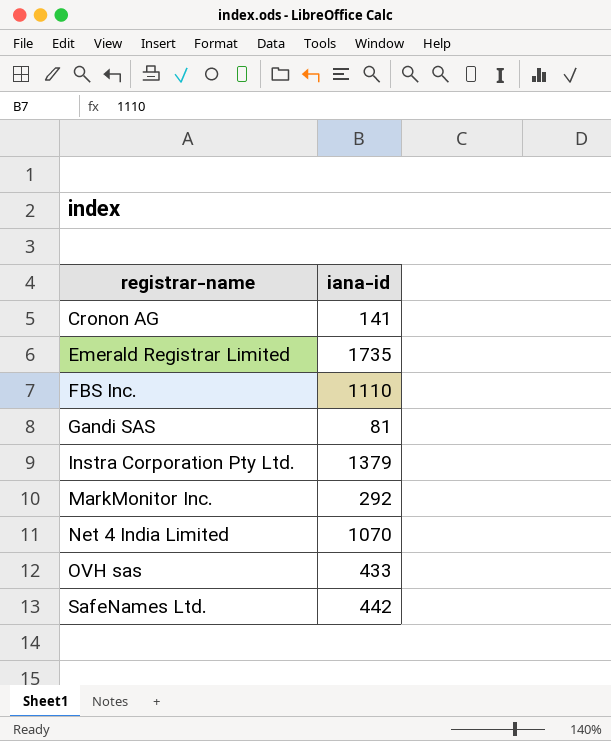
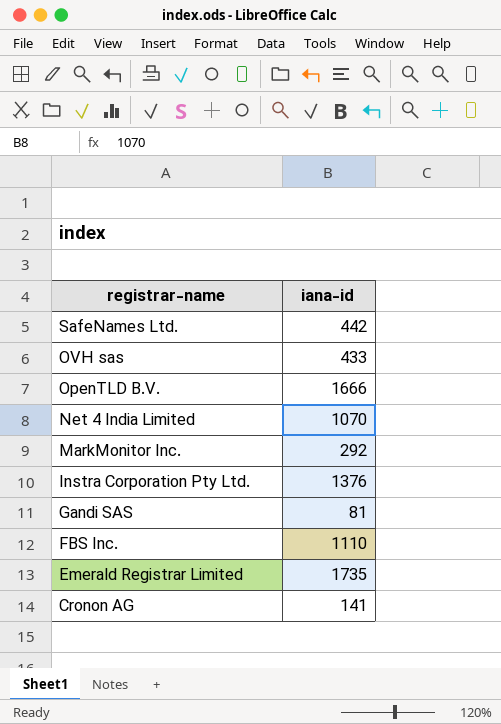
row order: registrar-name ascending -> registrar-name descending
row OpenTLD B.V.: none -> 1666
Instra Corporation Pty Ltd. | iana-id: 1379 -> 1376

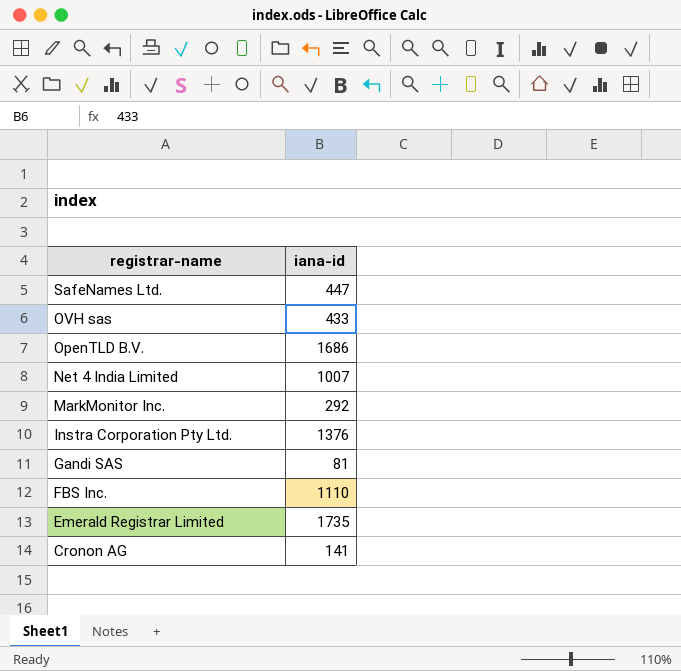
SafeNames Ltd. | iana-id: 442 -> 447
OpenTLD B.V. | iana-id: 1666 -> 1686
Net 4 India Limited | iana-id: 1070 -> 1007

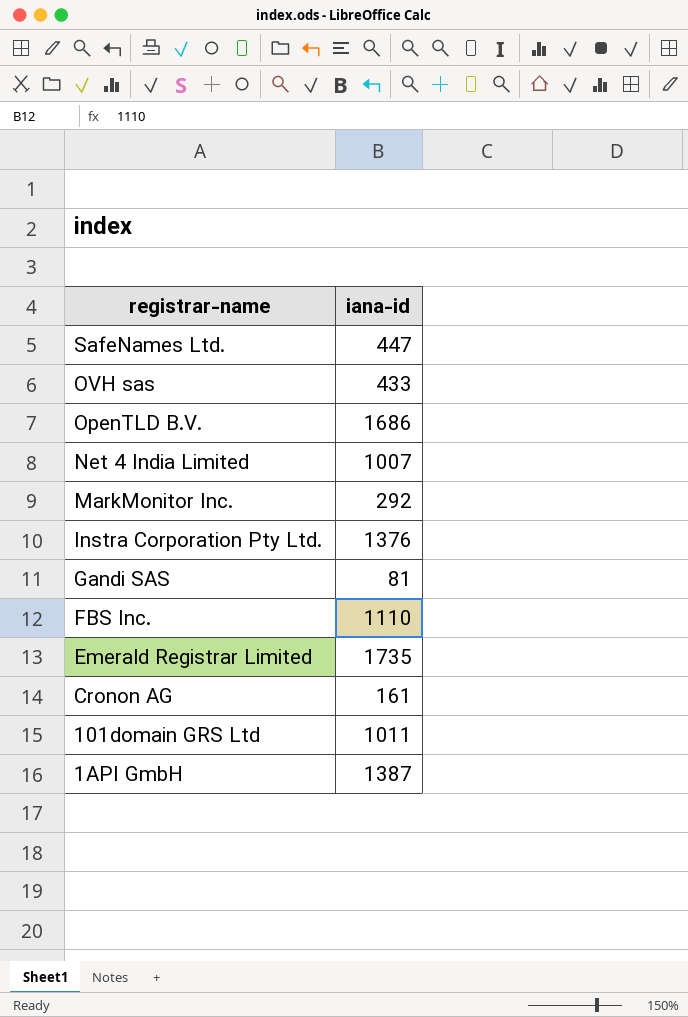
Cronon AG | iana-id: 141 -> 161
row 101domain GRS Ltd: none -> 1011
row 1API GmbH: none -> 1387

